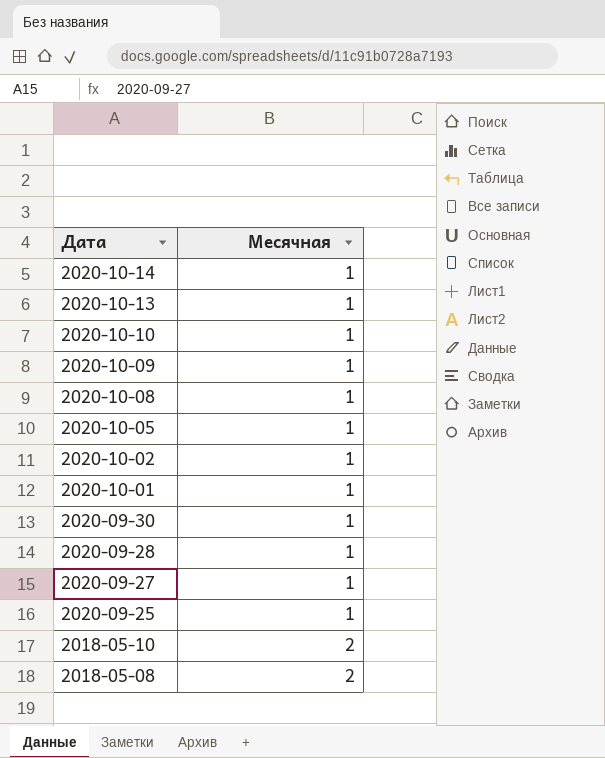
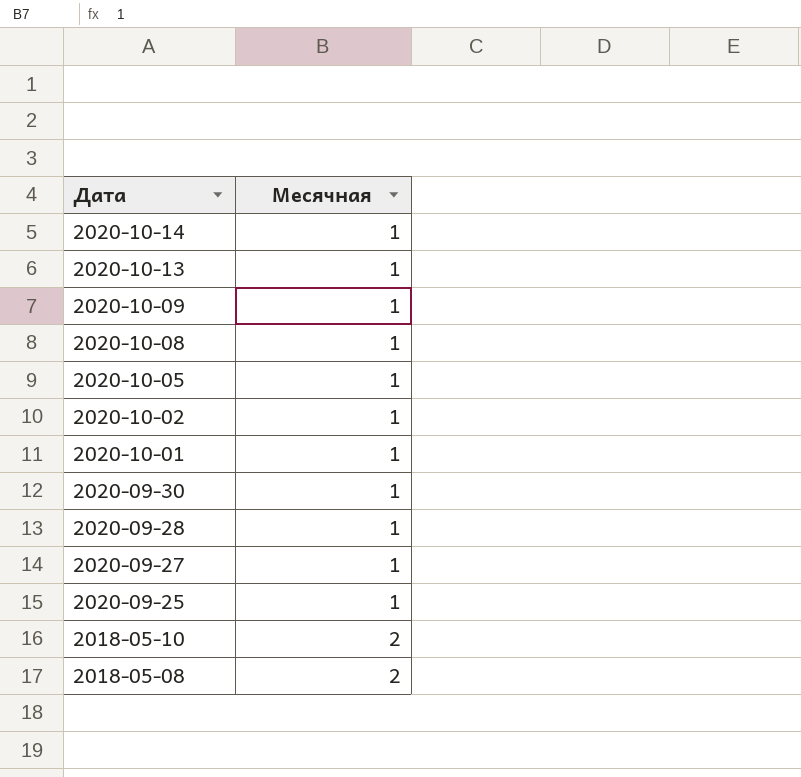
row 2020-10-10: 1 -> none

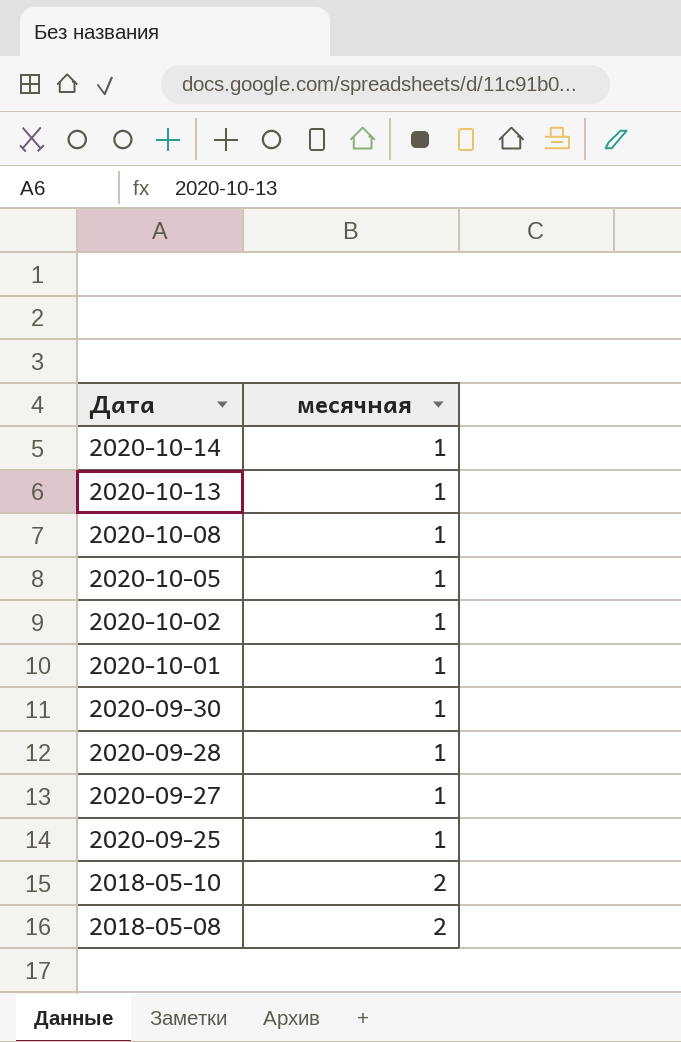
column name: Месячная -> месячная
row 2020-10-09: 1 -> none

